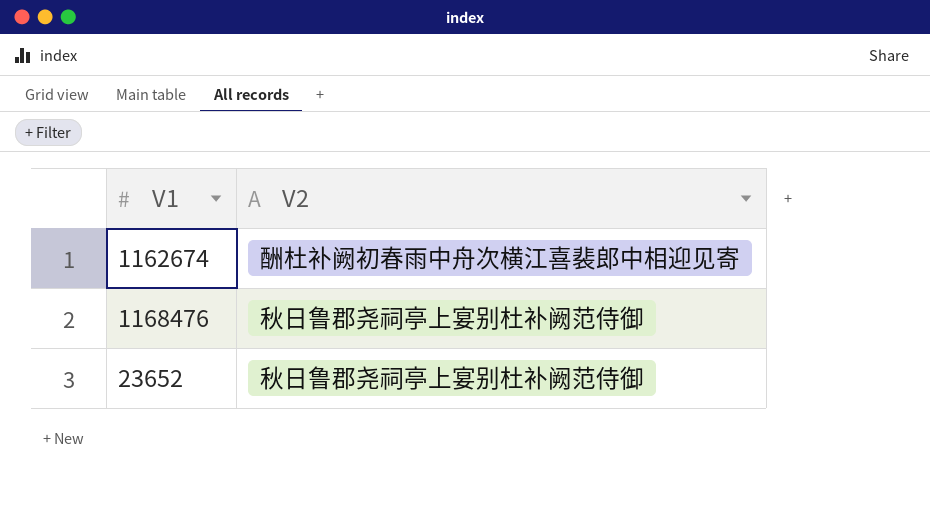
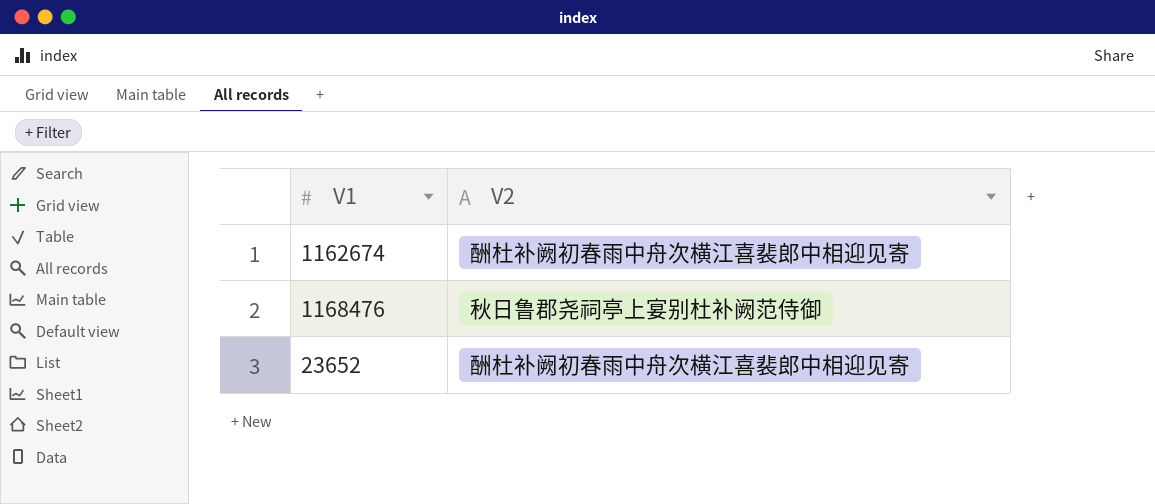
23652 | V2: 秋日鲁郡尧祠亭上宴别杜补阙范侍御 -> 酬杜补阙初春雨中舟次横江喜裴郎中相迎见寄

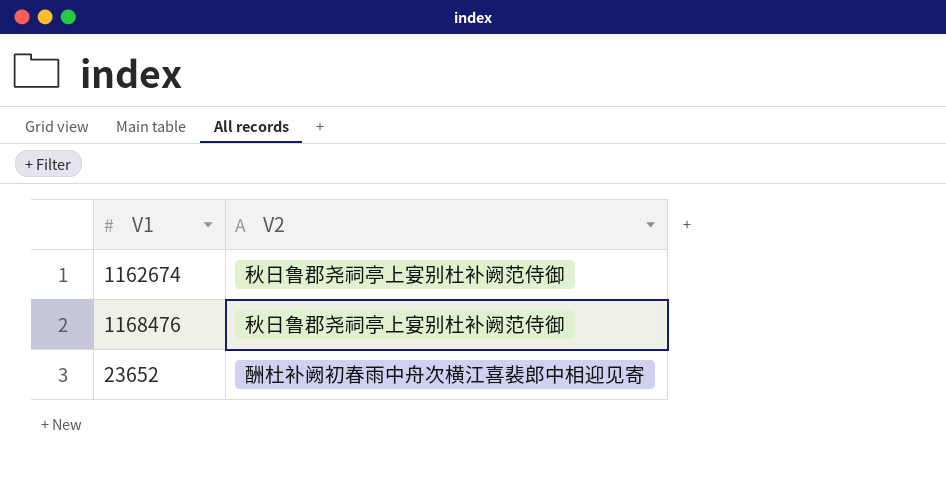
1162674 | V2: 酬杜补阙初春雨中舟次横江喜裴郎中相迎见寄 -> 秋日鲁郡尧祠亭上宴别杜补阙范侍御

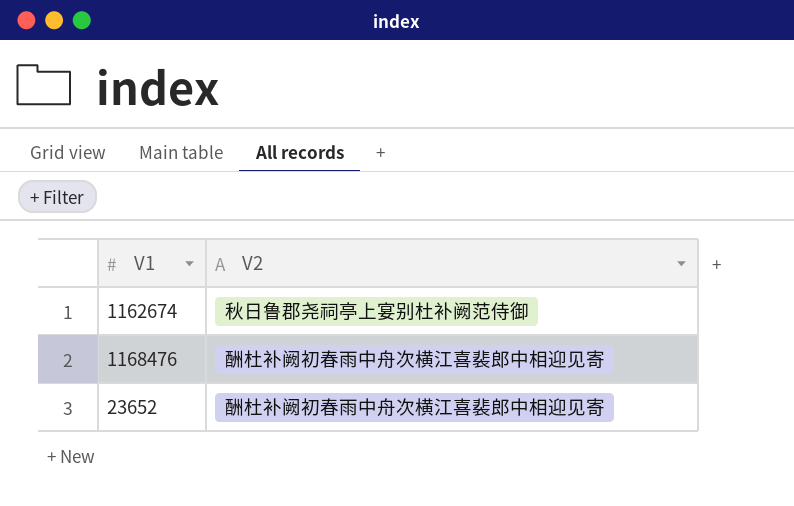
1168476 | V2: 秋日鲁郡尧祠亭上宴别杜补阙范侍御 -> 酬杜补阙初春雨中舟次横江喜裴郎中相迎见寄

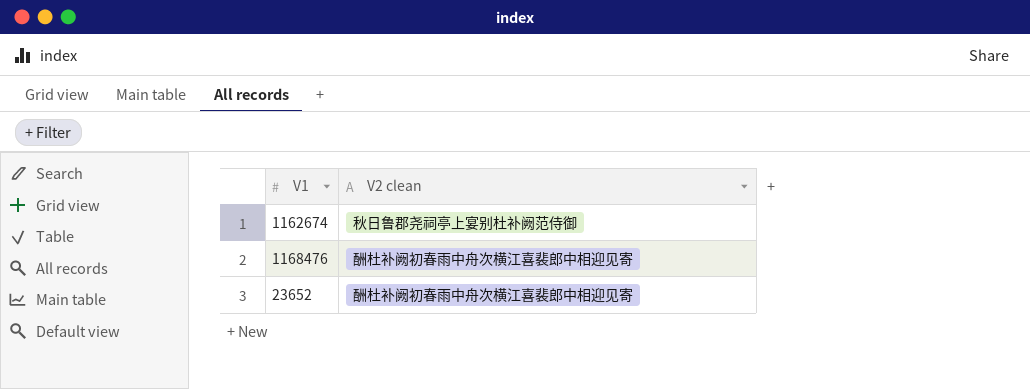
column name: V2 -> V2 clean

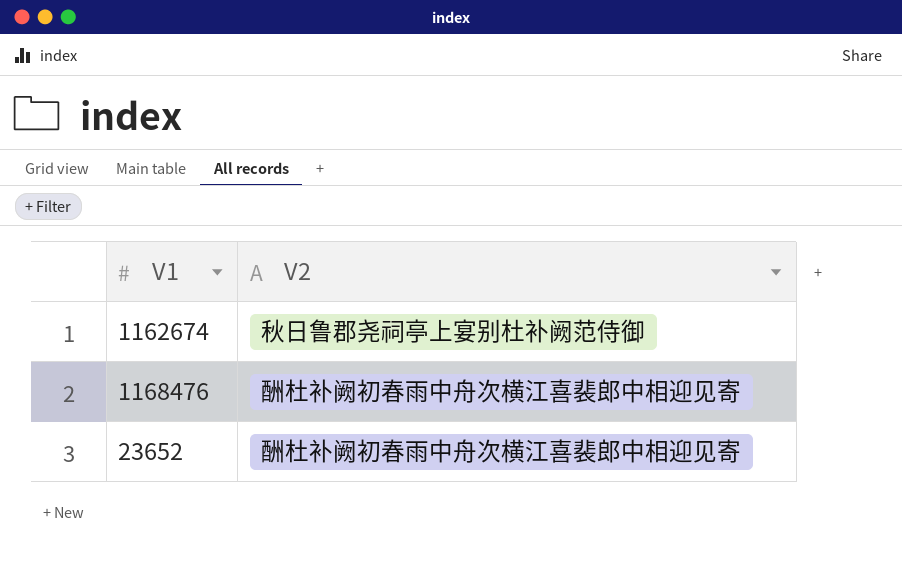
column name: V2 clean -> V2

